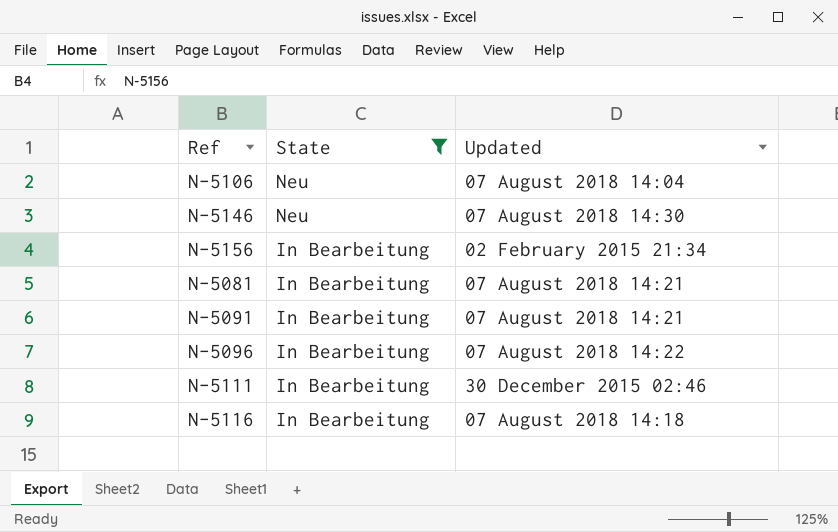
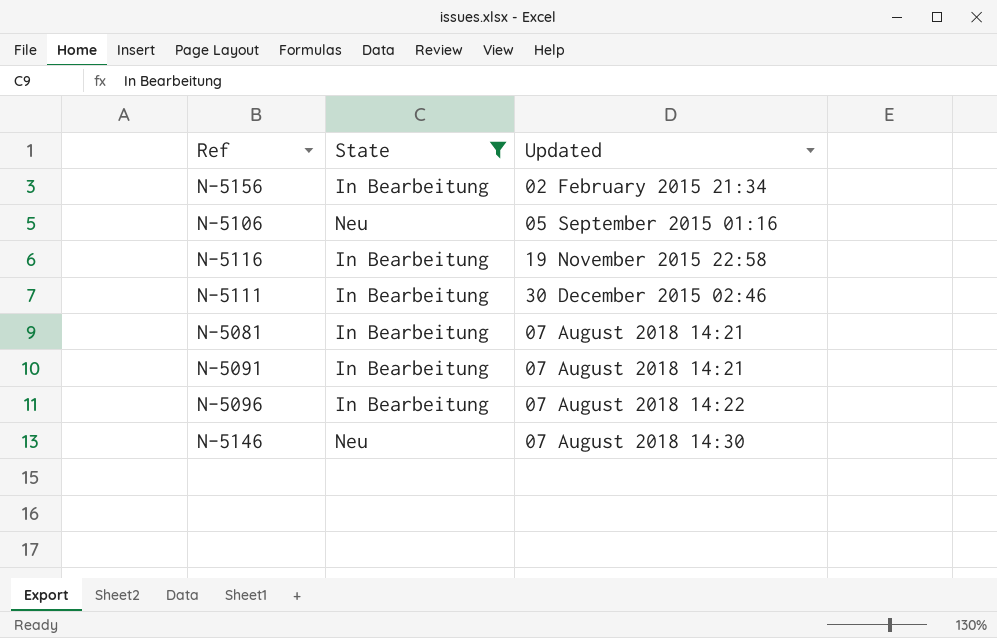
row order: State descending -> Updated ascending
N-5106 | Updated: 07 August 2018 14:04 -> 05 September 2015 01:16
N-5116 | Updated: 07 August 2018 14:18 -> 19 November 2015 22:58

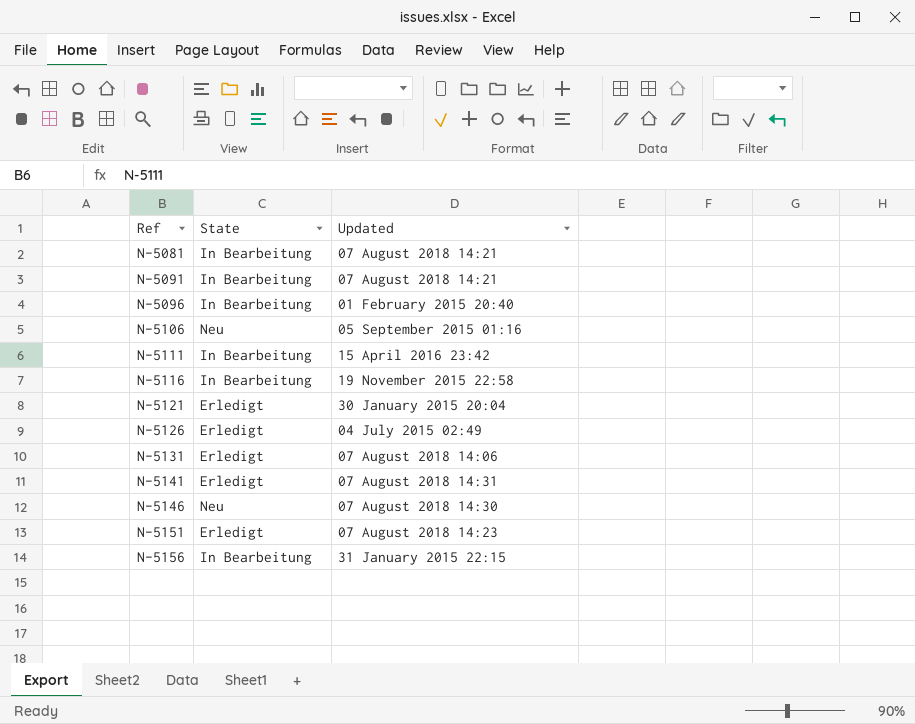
filter: State != Erledigt -> none
row order: Updated ascending -> Ref ascending
N-5096 | Updated: 07 August 2018 14:22 -> 01 February 2015 20:40
N-5111 | Updated: 30 December 2015 02:46 -> 15 April 2016 23:42
N-5156 | Updated: 02 February 2015 21:34 -> 31 January 2015 22:15

